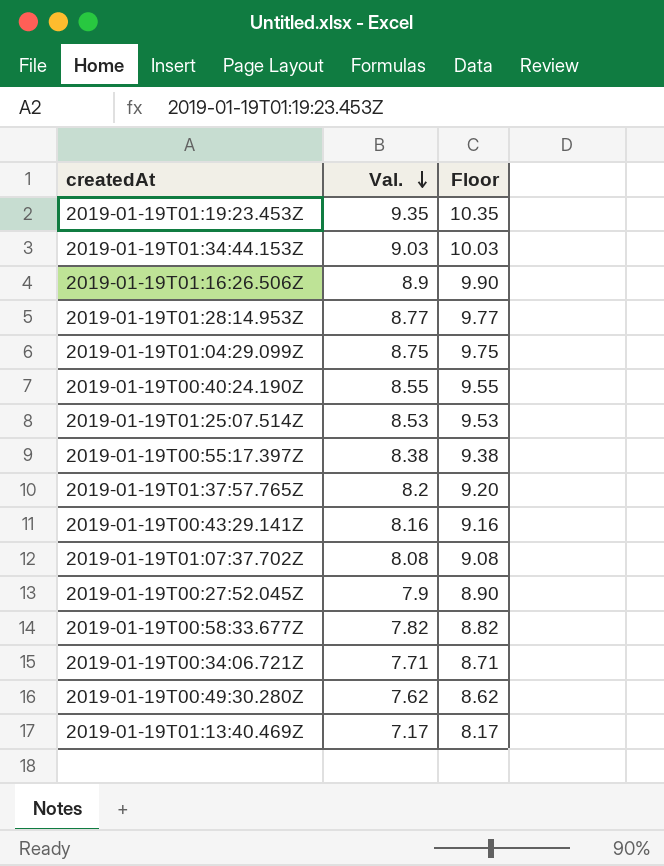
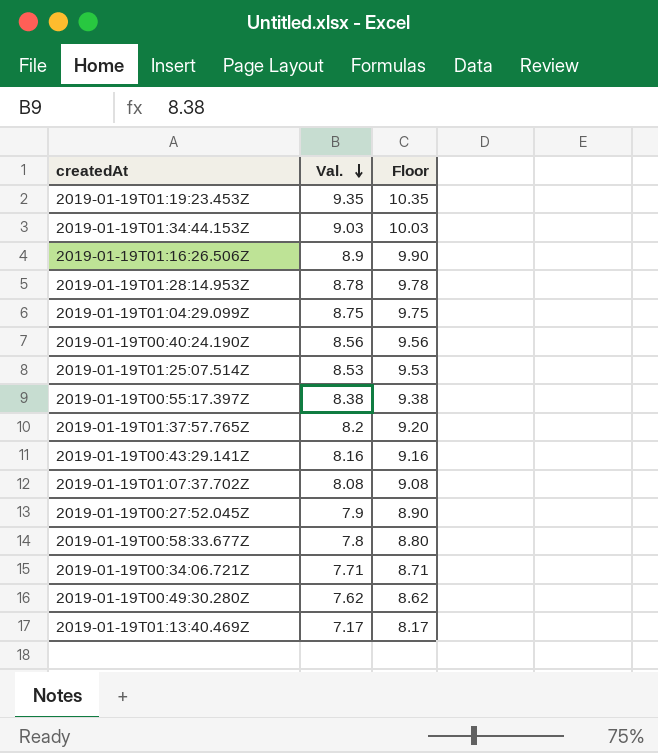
2019-01-19T01:28:14.953Z | Val.: 8.77 -> 8.78
2019-01-19T01:28:14.953Z | Floor: 9.77 -> 9.78
2019-01-19T00:40:24.190Z | Val.: 8.55 -> 8.56
2019-01-19T00:40:24.190Z | Floor: 9.55 -> 9.56
2019-01-19T00:58:33.677Z | Val.: 7.82 -> 7.8
2019-01-19T00:58:33.677Z | Floor: 8.82 -> 8.80

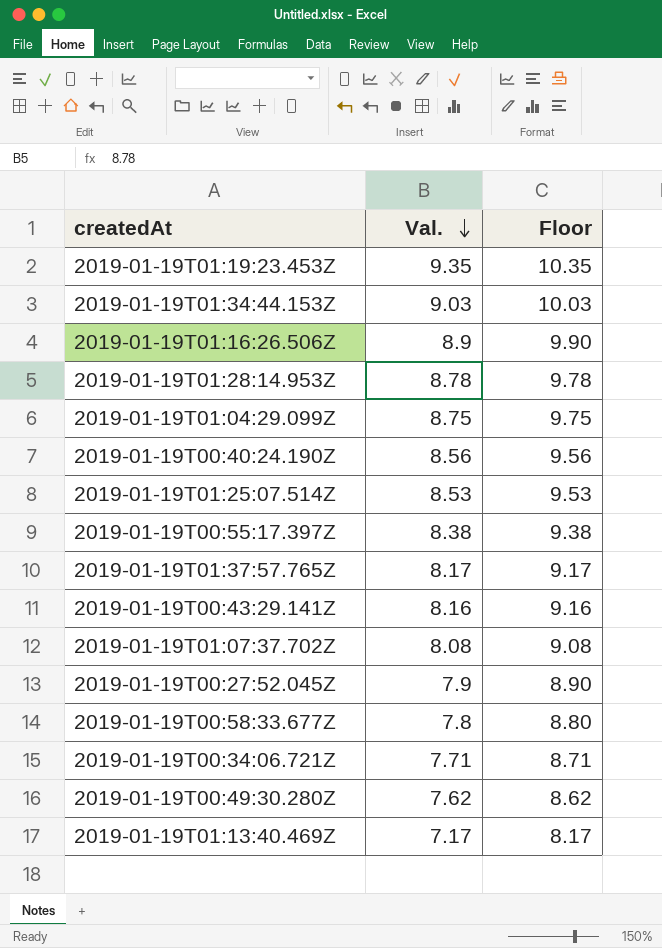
2019-01-19T01:37:57.765Z | Val.: 8.2 -> 8.17
2019-01-19T01:37:57.765Z | Floor: 9.20 -> 9.17

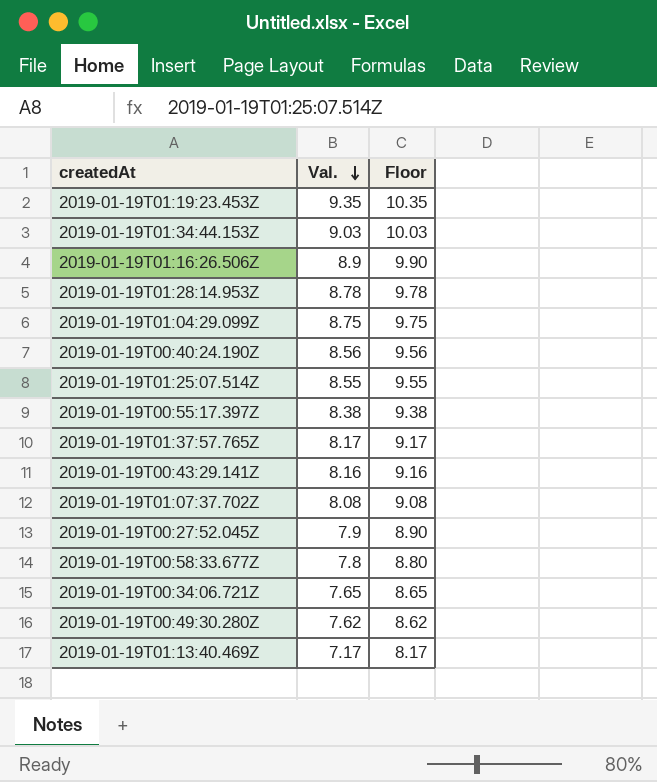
2019-01-19T01:25:07.514Z | Val.: 8.53 -> 8.55
2019-01-19T01:25:07.514Z | Floor: 9.53 -> 9.55
2019-01-19T00:34:06.721Z | Val.: 7.71 -> 7.65
2019-01-19T00:34:06.721Z | Floor: 8.71 -> 8.65

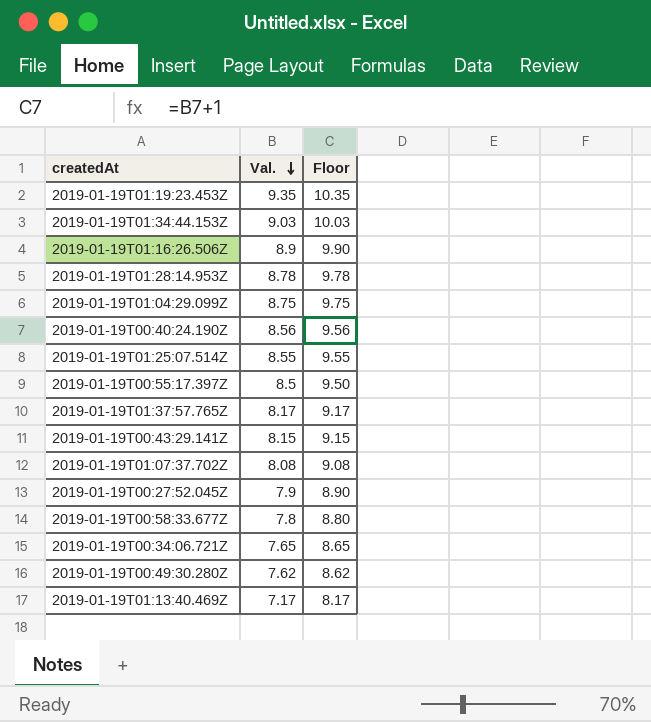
2019-01-19T00:55:17.397Z | Val.: 8.38 -> 8.5
2019-01-19T00:55:17.397Z | Floor: 9.38 -> 9.50
2019-01-19T00:43:29.141Z | Val.: 8.16 -> 8.15
2019-01-19T00:43:29.141Z | Floor: 9.16 -> 9.15

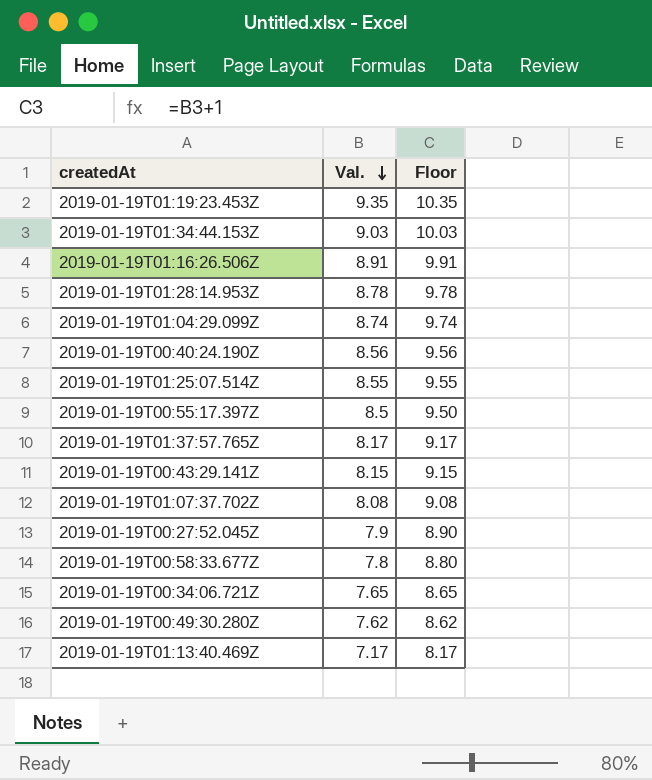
2019-01-19T01:16:26.506Z | Val.: 8.9 -> 8.91
2019-01-19T01:16:26.506Z | Floor: 9.90 -> 9.91
2019-01-19T01:04:29.099Z | Val.: 8.75 -> 8.74
2019-01-19T01:04:29.099Z | Floor: 9.75 -> 9.74

